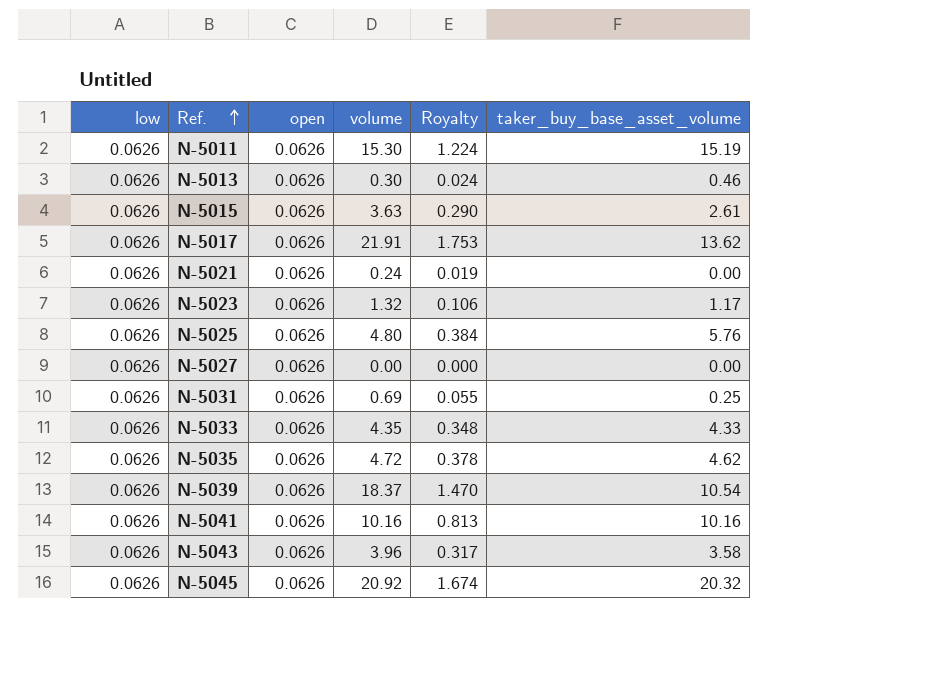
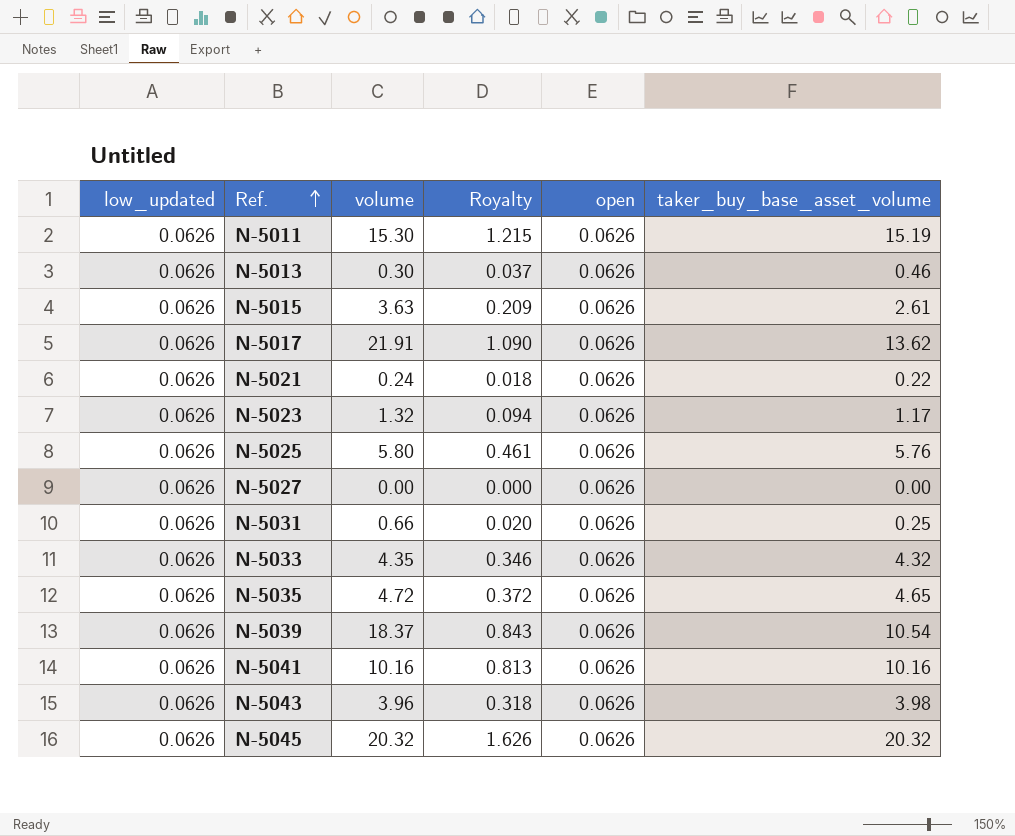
column name: low -> low_updated
column Royalty | formula: [volume] * 0.08 -> [taker_buy_base_asset_volume] * 0.08
column open | position: 3 -> 5
N-5021 | taker_buy_base_asset_volume: 0.00 -> 0.22
N-5025 | volume: 4.80 -> 5.80
N-5031 | volume: 0.69 -> 0.66
N-5033 | taker_buy_base_asset_volume: 4.33 -> 4.32
N-5035 | taker_buy_base_asset_volume: 4.62 -> 4.65
N-5043 | taker_buy_base_asset_volume: 3.58 -> 3.98
N-5045 | volume: 20.92 -> 20.32

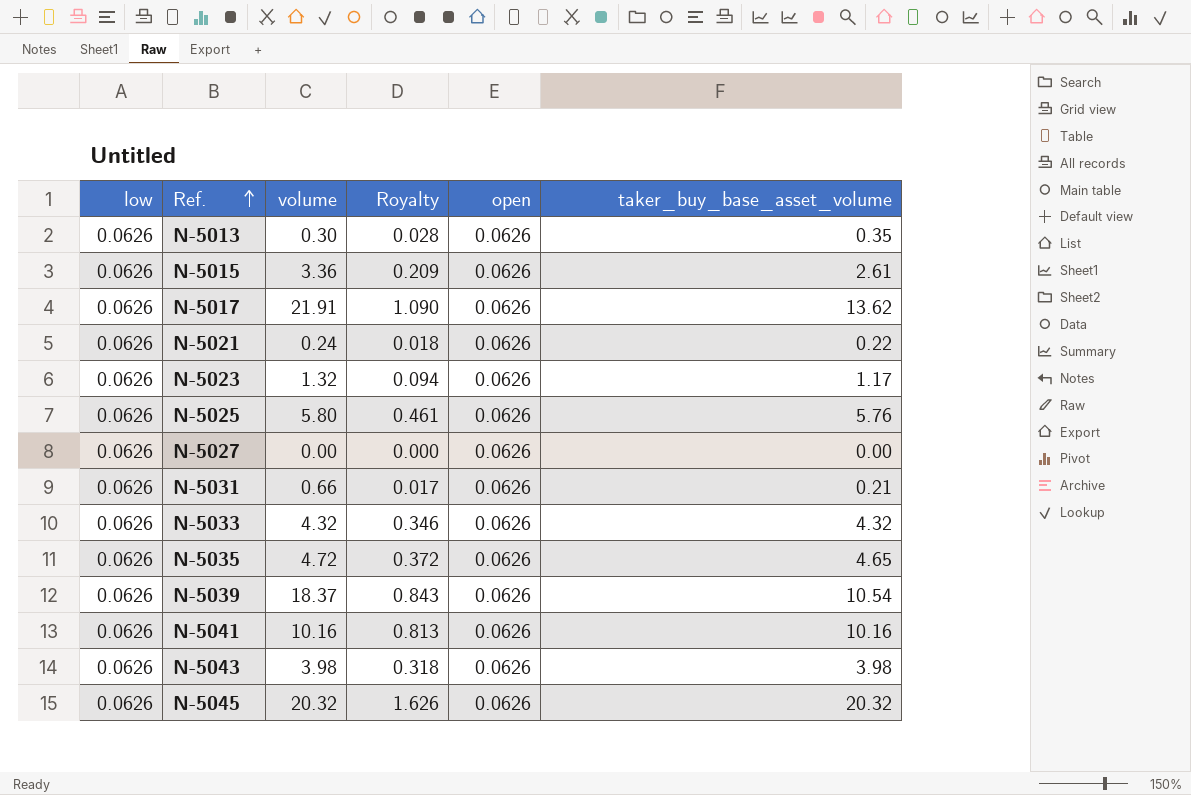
column name: low_updated -> low
row N-5011: 0.0626 | 15.30 | 1.215 | 0.0626 | 15.19 -> none
N-5013 | Royalty: 0.037 -> 0.028
N-5013 | taker_buy_base_asset_volume: 0.46 -> 0.35
N-5015 | volume: 3.63 -> 3.36
N-5031 | Royalty: 0.020 -> 0.017
N-5031 | taker_buy_base_asset_volume: 0.25 -> 0.21
N-5033 | volume: 4.35 -> 4.32
N-5043 | volume: 3.96 -> 3.98

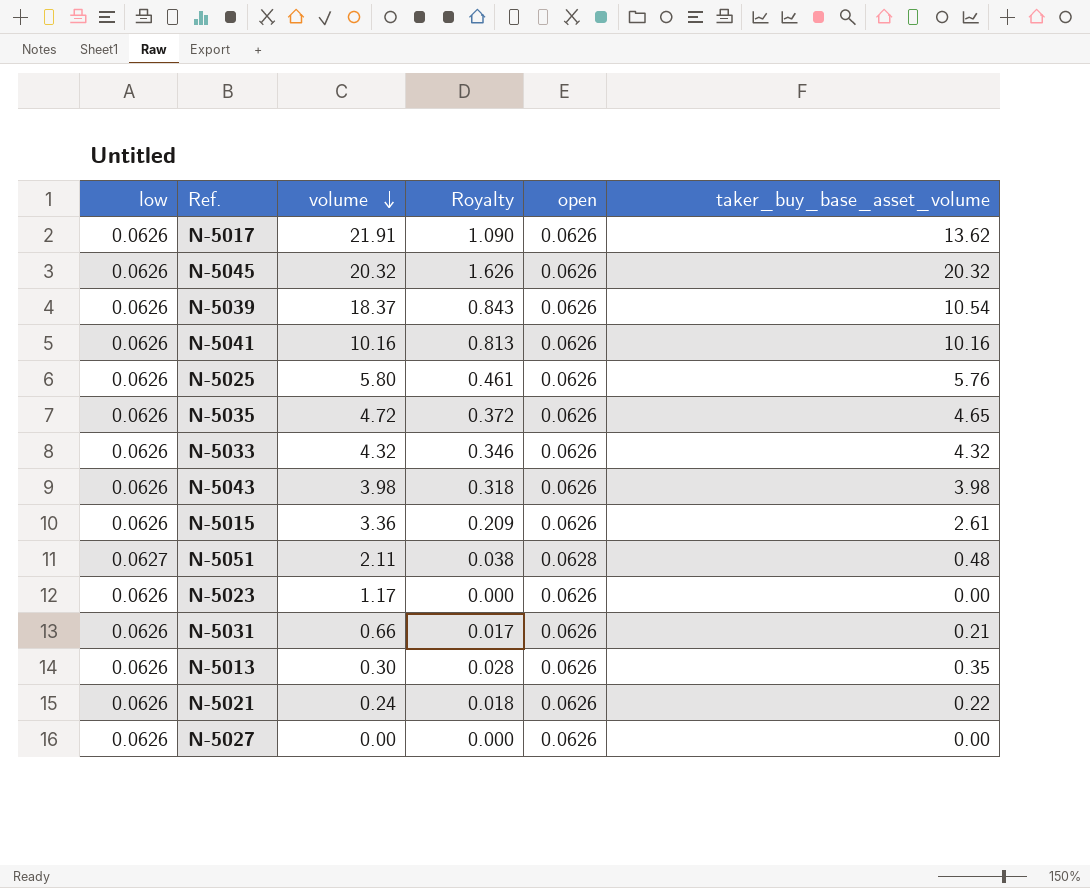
row order: Ref. ascending -> volume descending
row N-5051: none -> 0.0627 | 2.11 | 0.038 | 0.0628 | 0.48
N-5023 | volume: 1.32 -> 1.17
N-5023 | Royalty: 0.094 -> 0.000
N-5023 | taker_buy_base_asset_volume: 1.17 -> 0.00

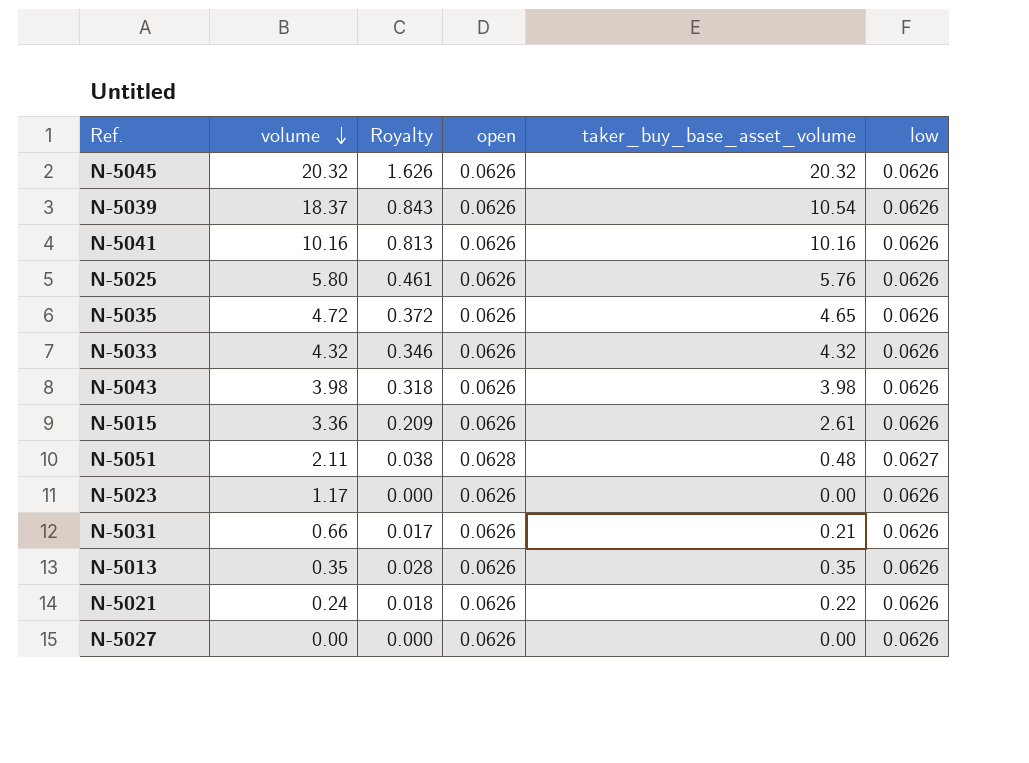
column low | position: 1 -> 6
row N-5017: 0.0626 | 21.91 | 1.090 | 0.0626 | 13.62 -> none
N-5013 | volume: 0.30 -> 0.35

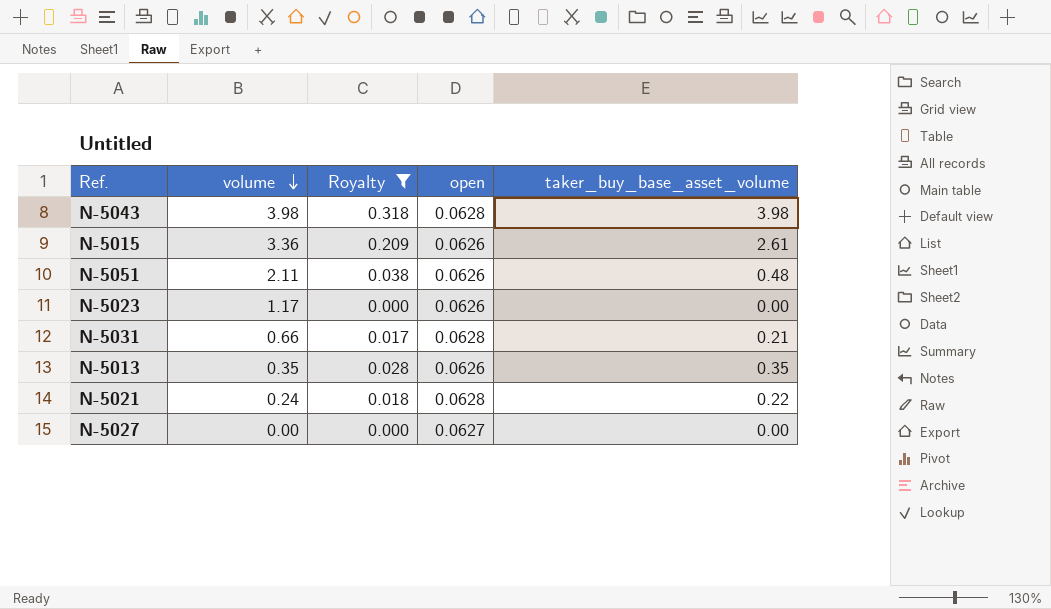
filter: none -> Royalty <= 0.318
column low | position: 6 -> none
N-5043 | open: 0.0626 -> 0.0628
N-5051 | open: 0.0628 -> 0.0626
N-5031 | open: 0.0626 -> 0.0628
N-5021 | open: 0.0626 -> 0.0628
N-5027 | open: 0.0626 -> 0.0627

